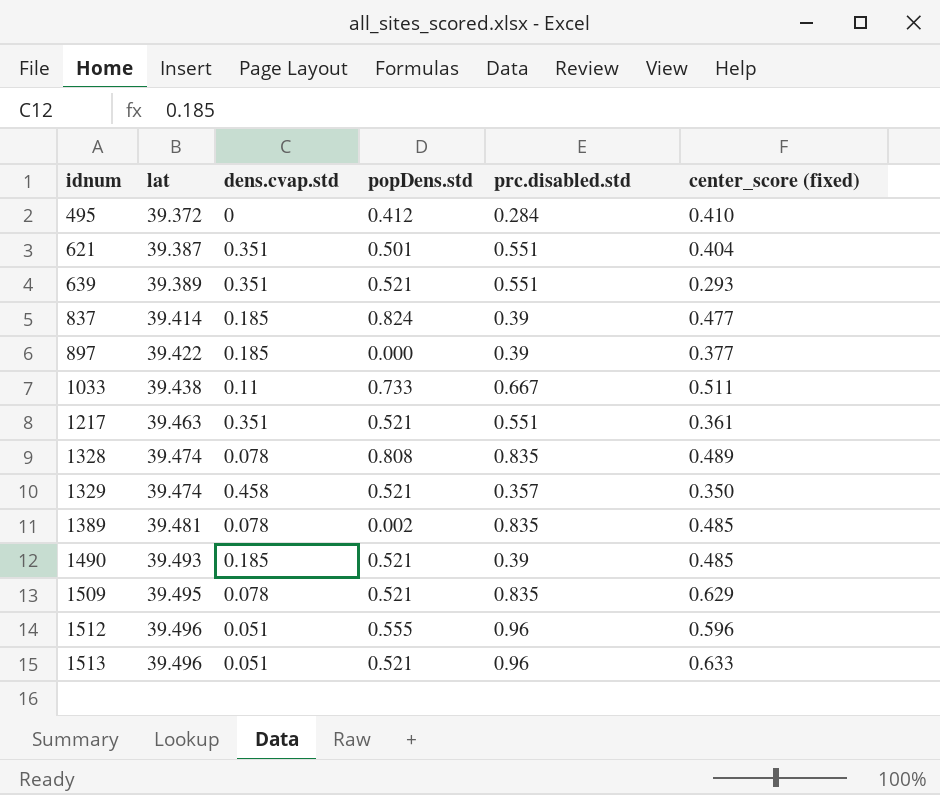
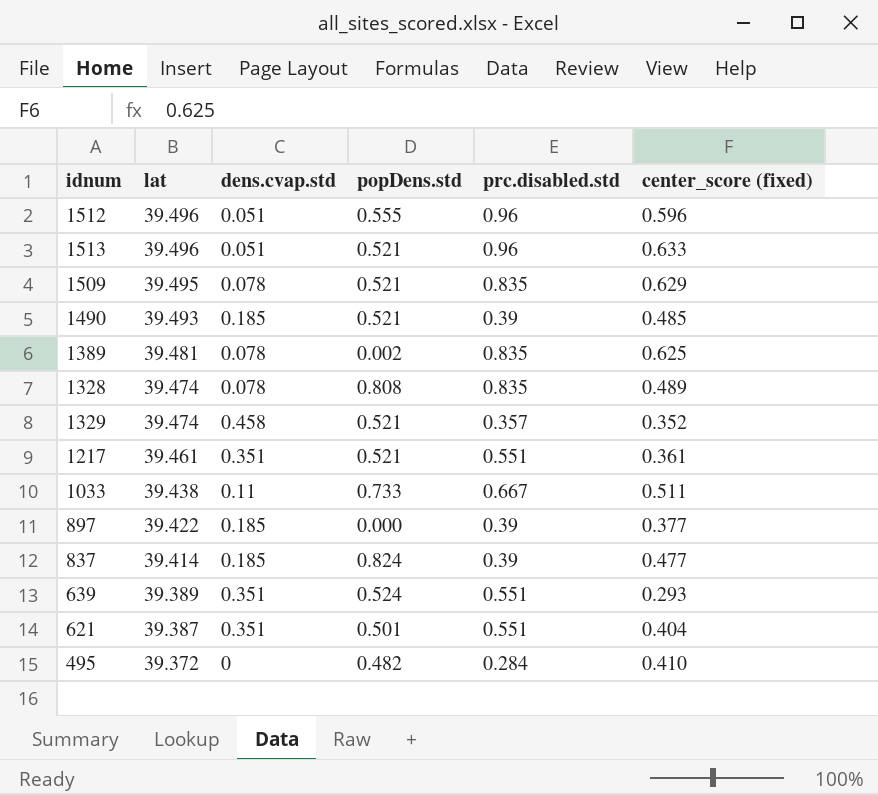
row order: idnum ascending -> lat descending
1389 | center_score (fixed): 0.485 -> 0.625
1329 | center_score (fixed): 0.350 -> 0.352
1217 | lat: 39.463 -> 39.461
639 | popDens.std: 0.521 -> 0.524
495 | popDens.std: 0.412 -> 0.482

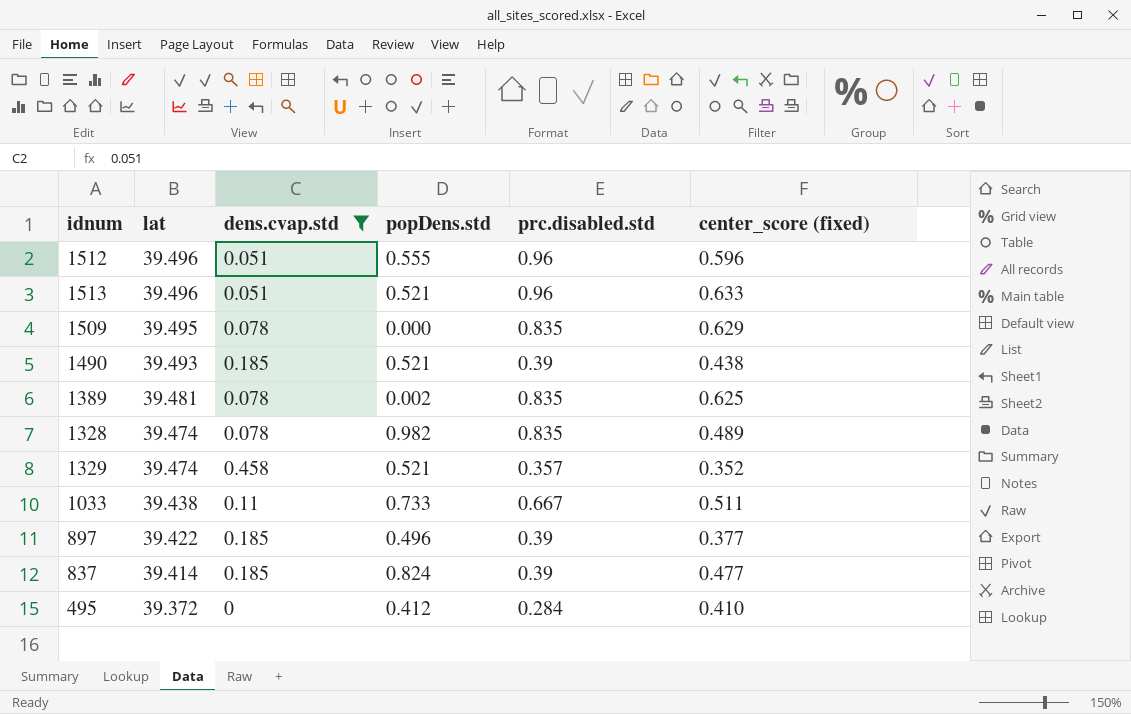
filter: none -> dens.cvap.std != 0.351
1509 | popDens.std: 0.521 -> 0.000
1490 | center_score (fixed): 0.485 -> 0.438
1328 | popDens.std: 0.808 -> 0.982
897 | popDens.std: 0.000 -> 0.496
495 | popDens.std: 0.482 -> 0.412

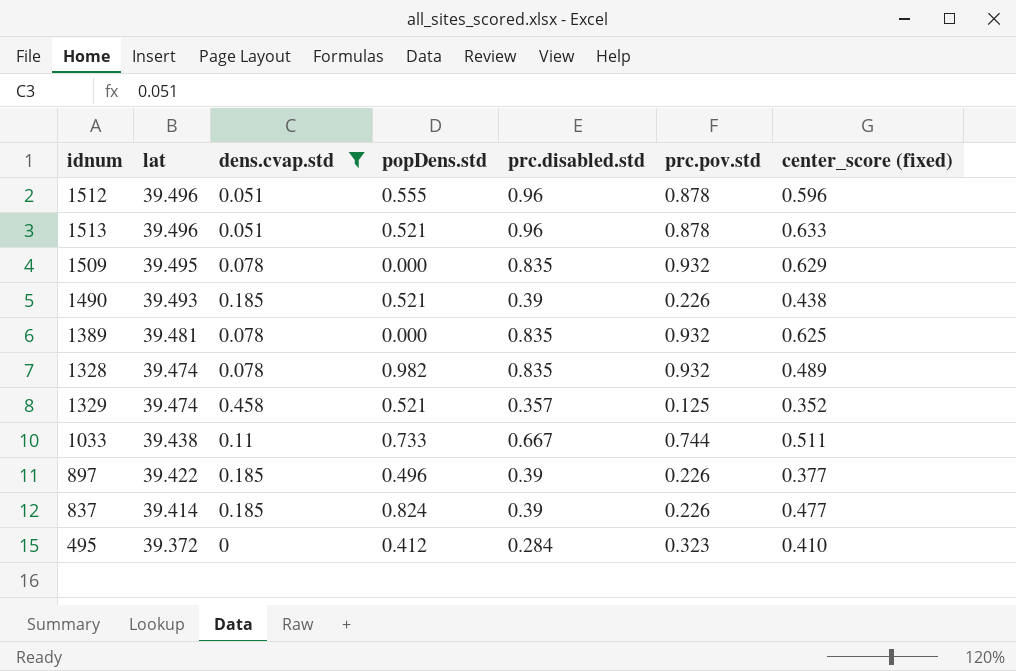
column prc.pov.std | position: none -> 6
1389 | popDens.std: 0.002 -> 0.000

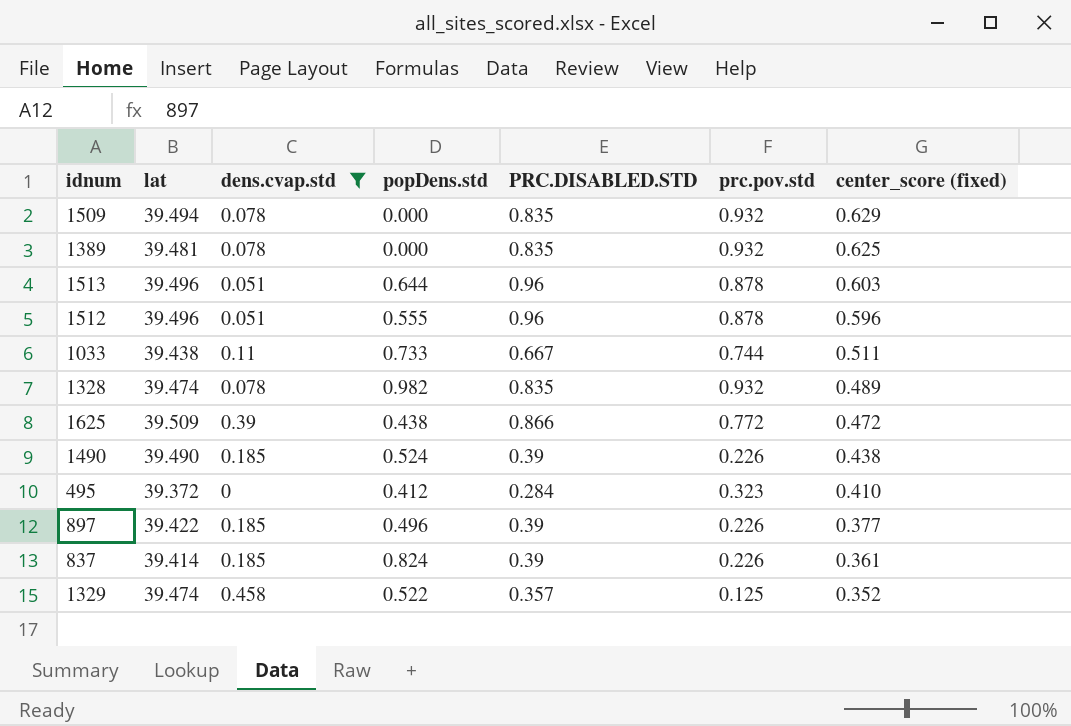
row order: lat descending -> center_score (fixed) descending
column name: prc.disabled.std -> PRC.DISABLED.STD
1509 | lat: 39.495 -> 39.494
1513 | popDens.std: 0.521 -> 0.644
1513 | center_score (fixed): 0.633 -> 0.603
row 1625: none -> 39.509 | 0.39 | 0.438 | 0.866 | 0.772 | 0.472
1490 | lat: 39.493 -> 39.490
1490 | popDens.std: 0.521 -> 0.524
837 | center_score (fixed): 0.477 -> 0.361
1329 | popDens.std: 0.521 -> 0.522

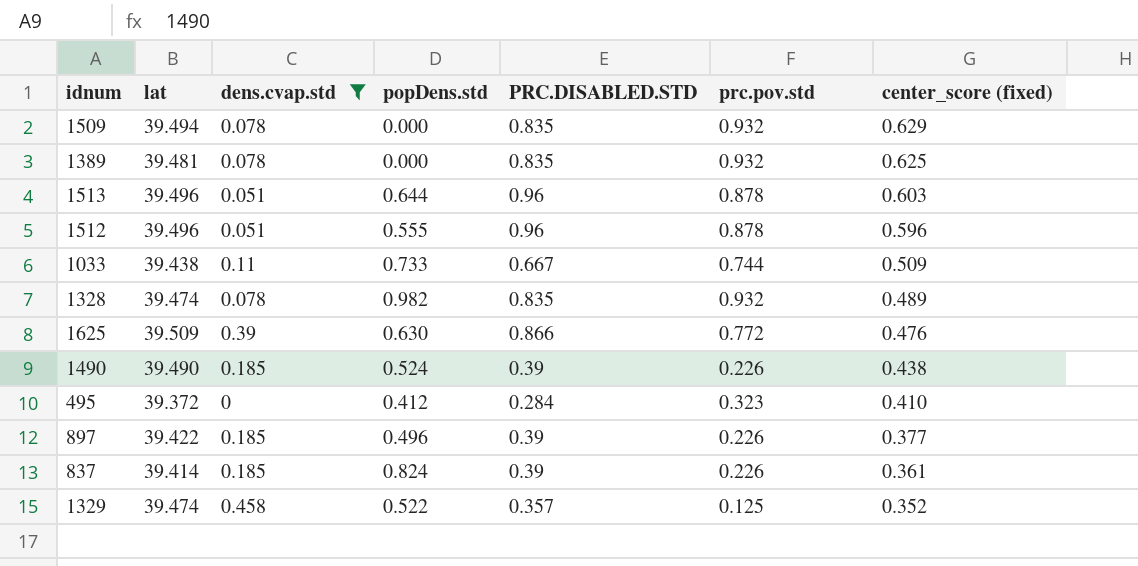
1033 | center_score (fixed): 0.511 -> 0.509
1625 | popDens.std: 0.438 -> 0.630
1625 | center_score (fixed): 0.472 -> 0.476

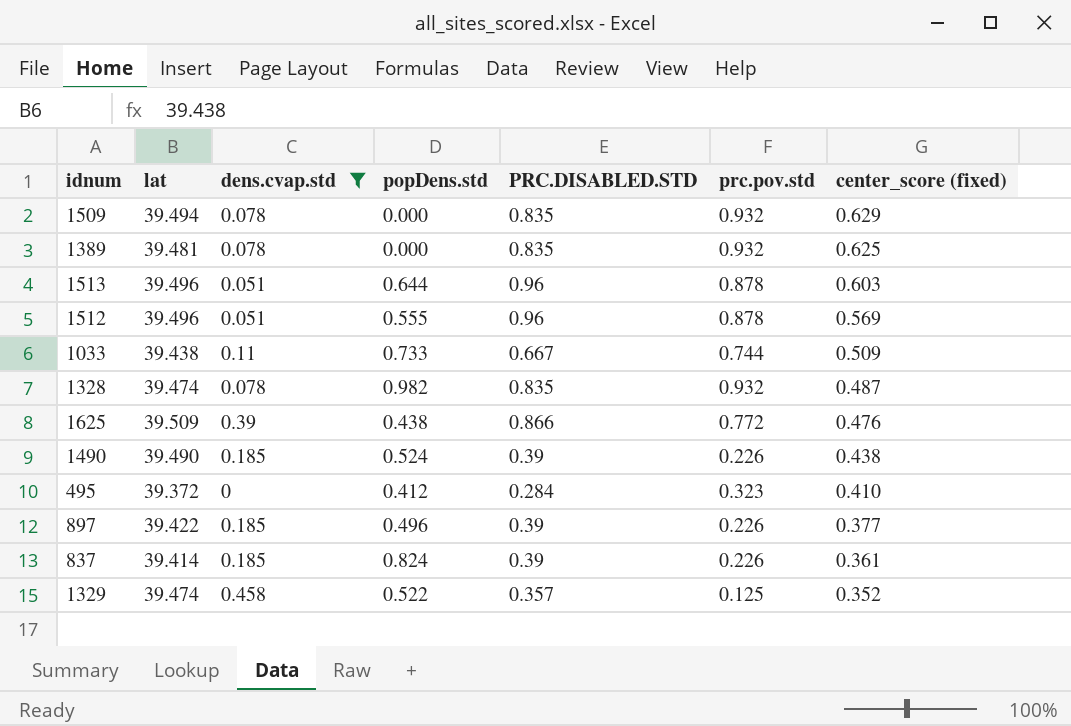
1512 | center_score (fixed): 0.596 -> 0.569
1328 | center_score (fixed): 0.489 -> 0.487
1625 | popDens.std: 0.630 -> 0.438

